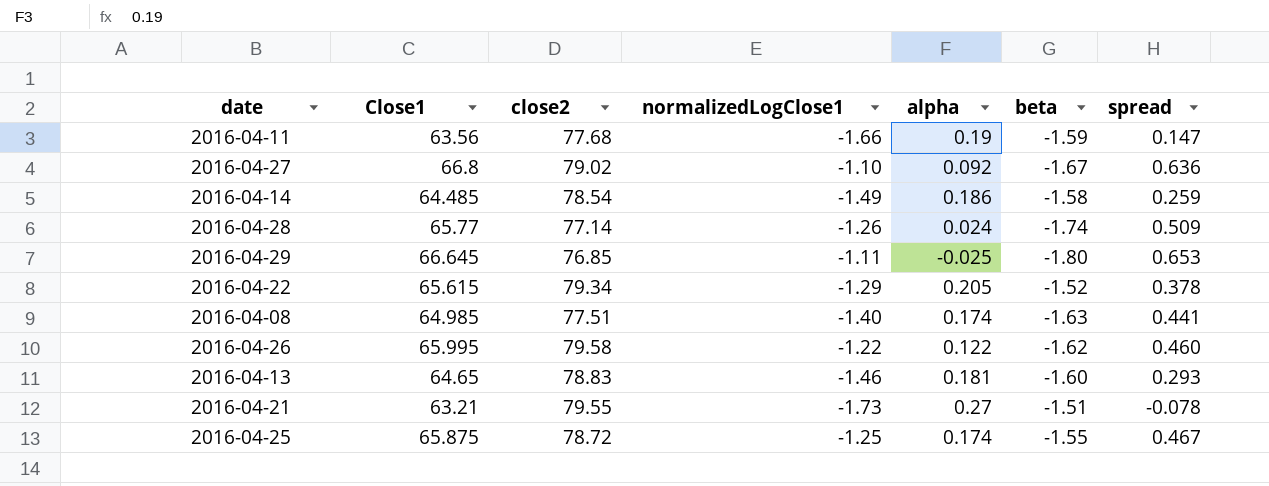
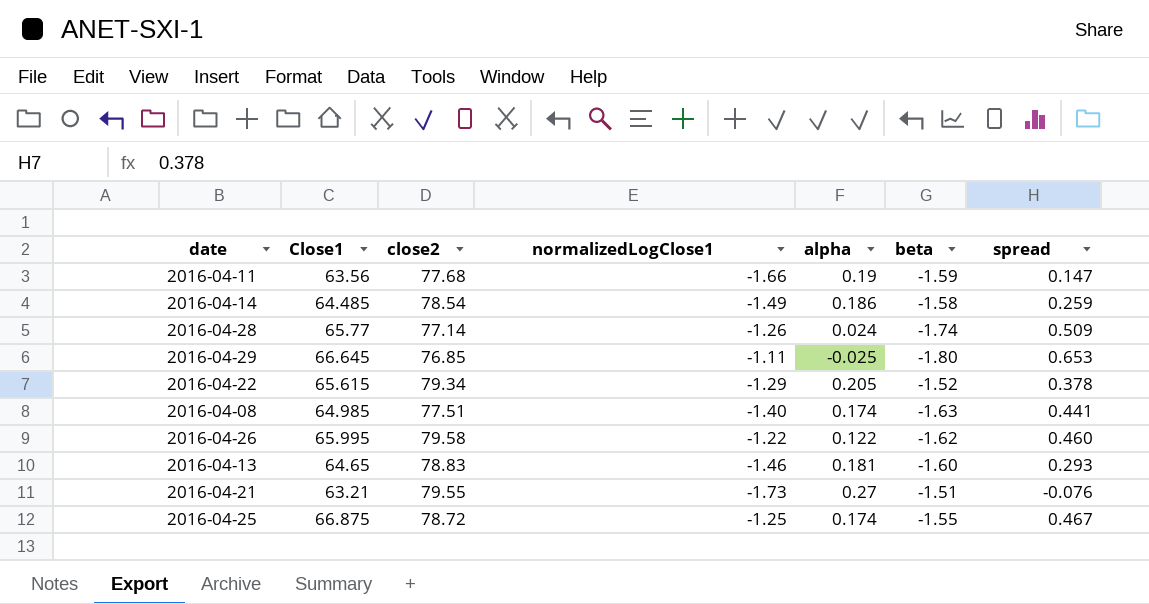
row 2016-04-27: 66.8 | 79.02 | -1.10 | 0.092 | -1.67 | 0.636 -> none
2016-04-21 | spread: -0.078 -> -0.076
2016-04-25 | Close1: 65.875 -> 66.875

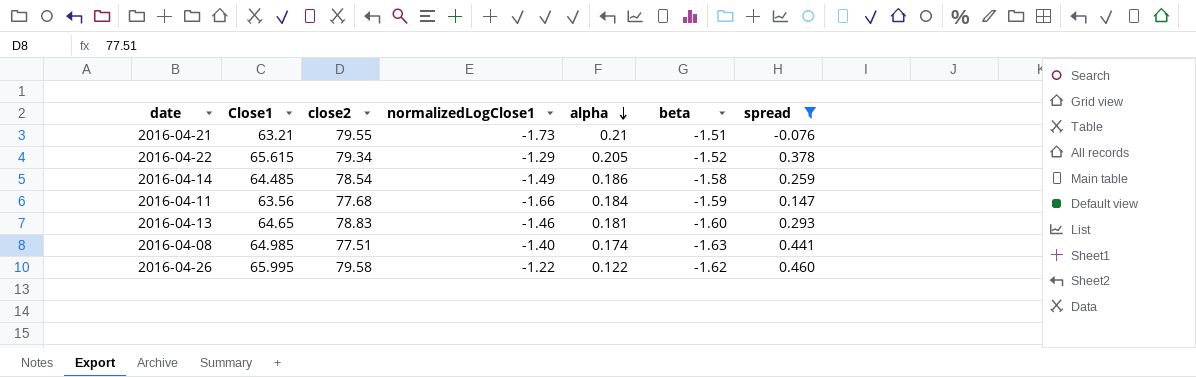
filter: none -> spread <= 0.460
row order: none -> alpha descending
2016-04-21 | alpha: 0.27 -> 0.21
2016-04-11 | alpha: 0.19 -> 0.184

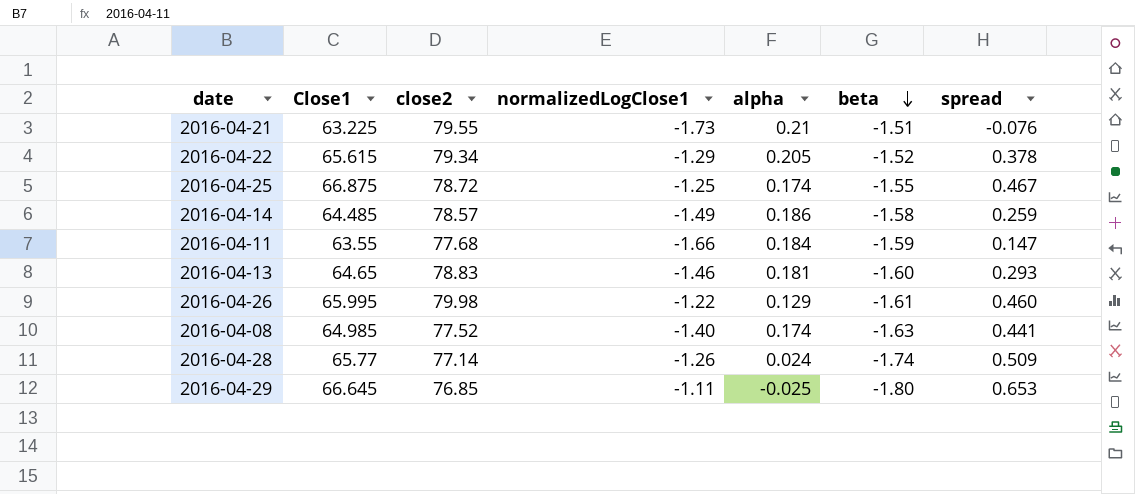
filter: spread <= 0.460 -> none
row order: alpha descending -> beta descending
2016-04-21 | Close1: 63.21 -> 63.225
2016-04-14 | close2: 78.54 -> 78.57
2016-04-11 | Close1: 63.56 -> 63.55
2016-04-26 | close2: 79.58 -> 79.98
2016-04-26 | alpha: 0.122 -> 0.129
2016-04-26 | beta: -1.62 -> -1.61
2016-04-08 | close2: 77.51 -> 77.52

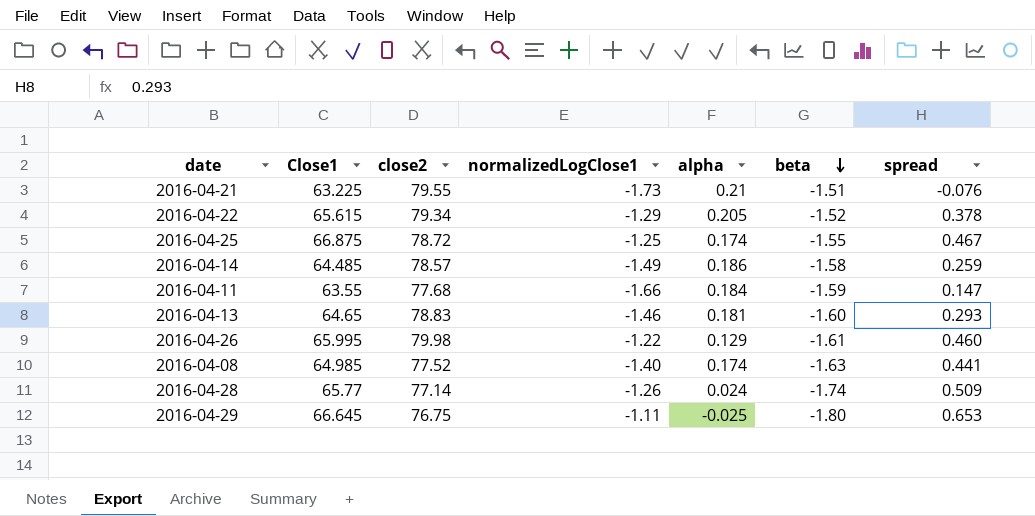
2016-04-29 | close2: 76.85 -> 76.75

